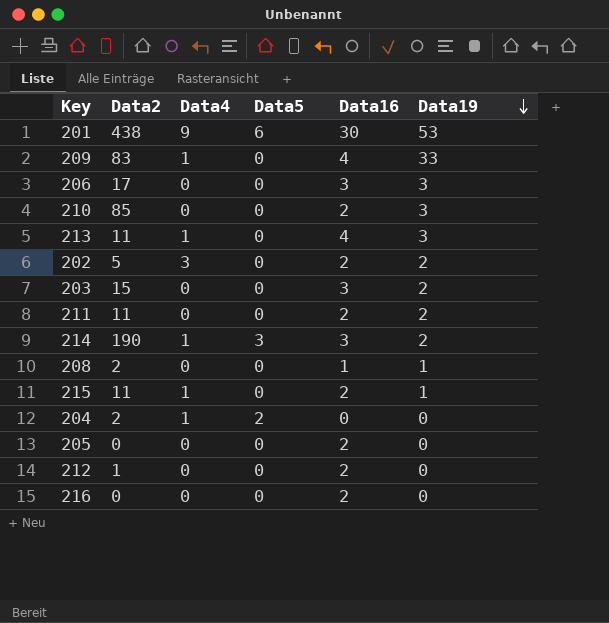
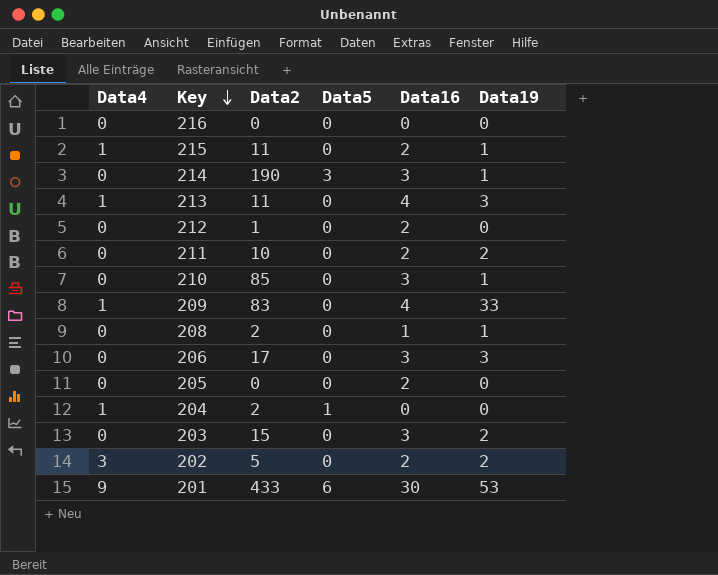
row order: Data19 descending -> Key descending
column Data4 | position: 3 -> 1
216 | Data16: 2 -> 0
214 | Data4: 1 -> 0
214 | Data19: 2 -> 1
211 | Data2: 11 -> 10
210 | Data16: 2 -> 3
210 | Data19: 3 -> 1
204 | Data5: 2 -> 1
201 | Data2: 438 -> 433

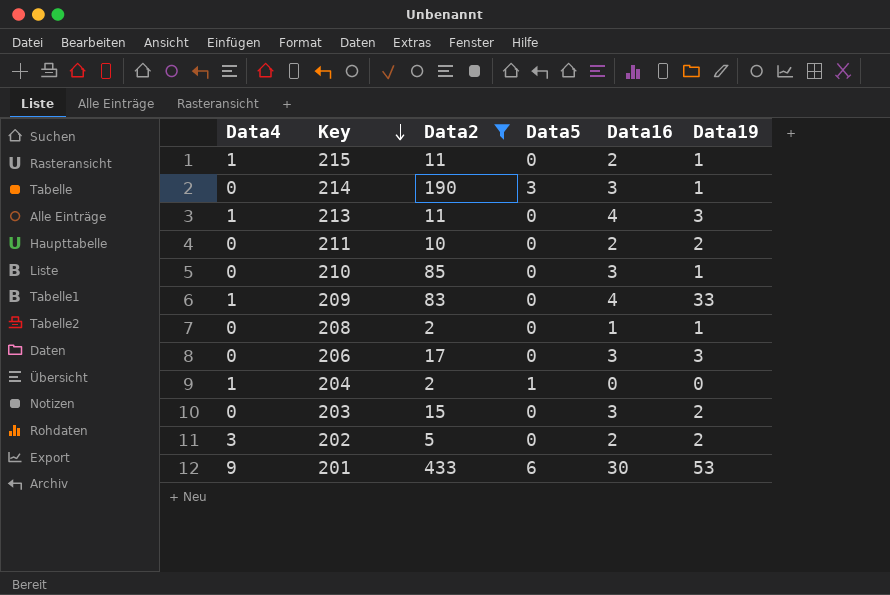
filter: none -> Data2 >= 2

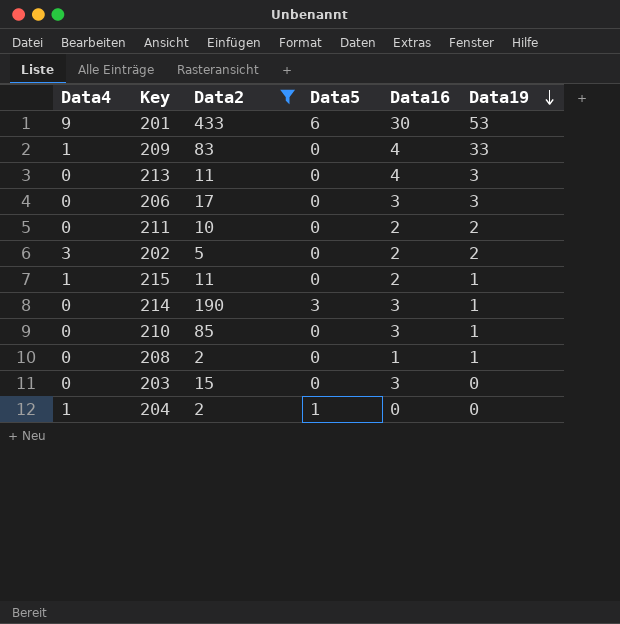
row order: Key descending -> Data19 descending
213 | Data4: 1 -> 0
203 | Data19: 2 -> 0

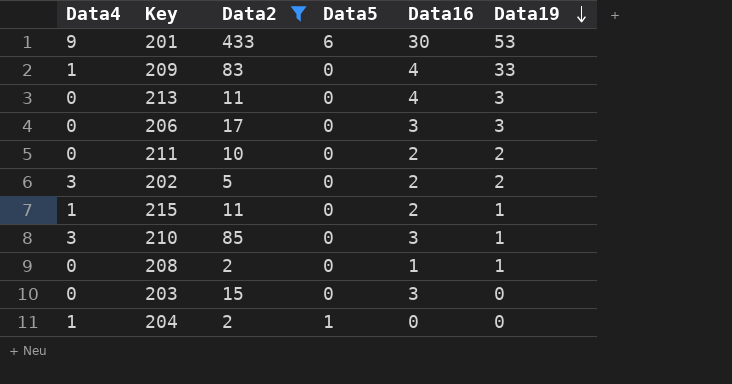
row 214: 0 | 190 | 3 | 3 | 1 -> none
210 | Data4: 0 -> 3

